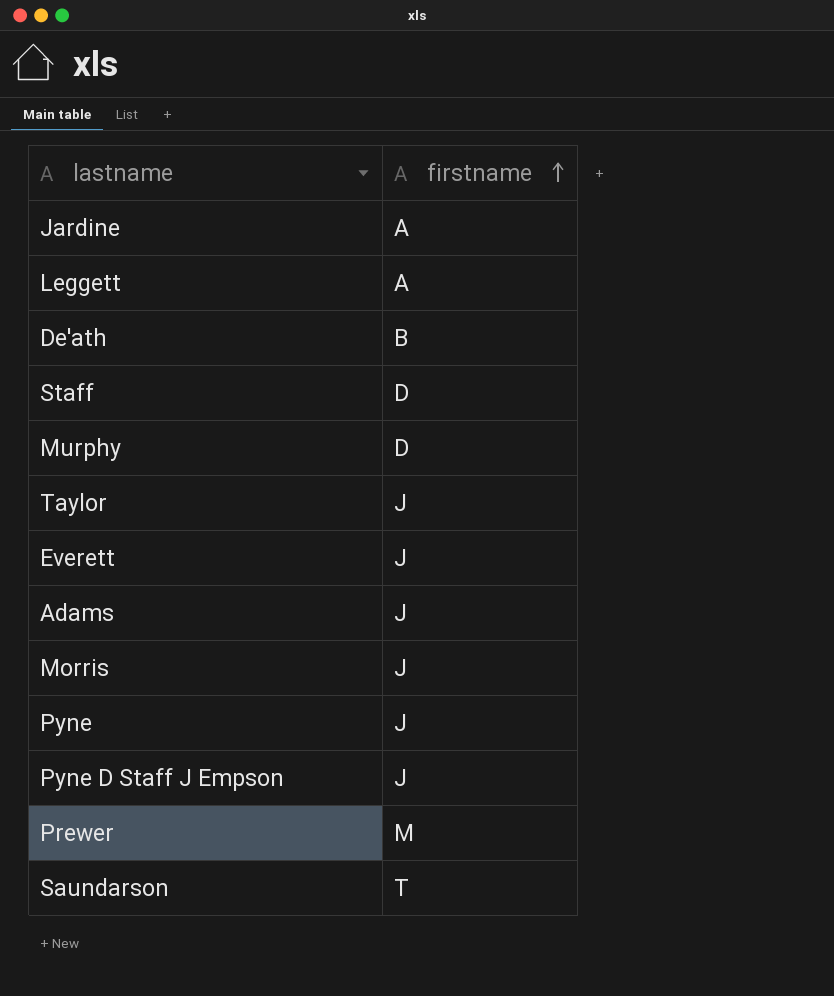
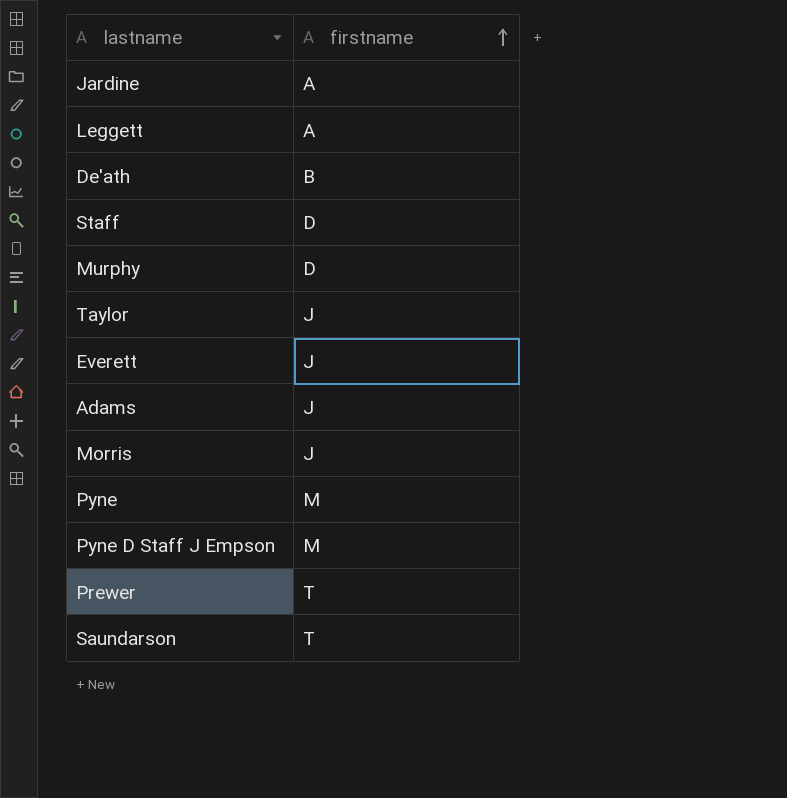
Pyne | firstname: J -> M
Pyne D Staff J Empson | firstname: J -> M
Prewer | firstname: M -> T

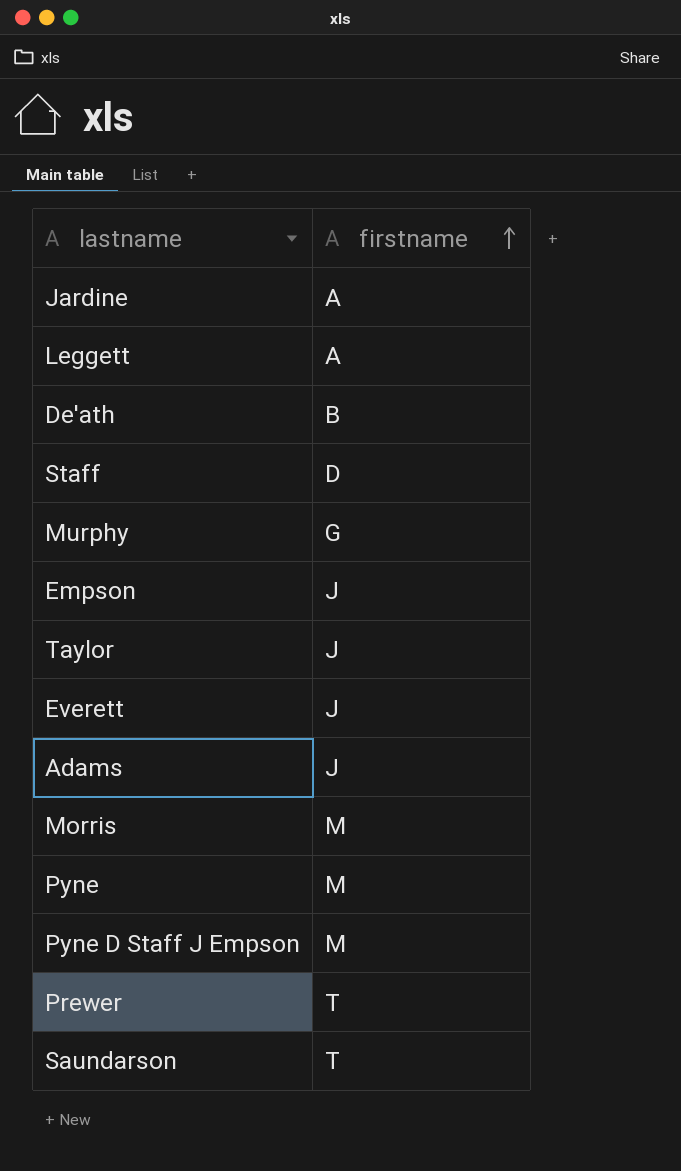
Murphy | firstname: D -> G
row Empson: none -> J
Morris | firstname: J -> M

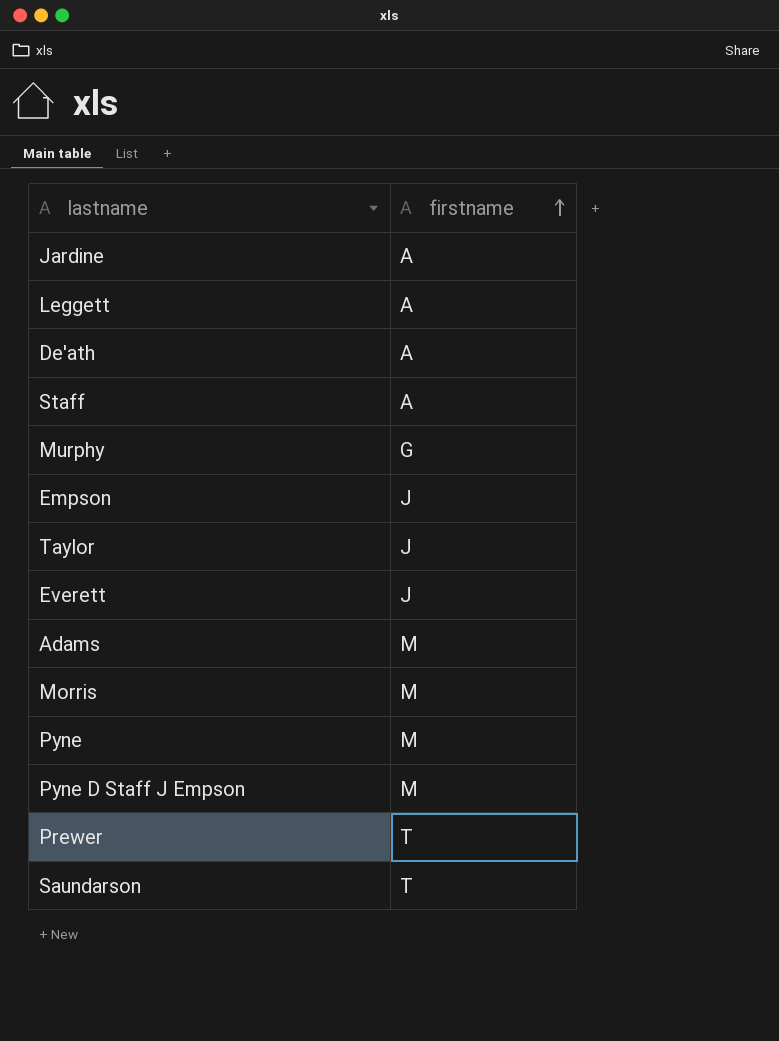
De'ath | firstname: B -> A
Staff | firstname: D -> A
Adams | firstname: J -> M

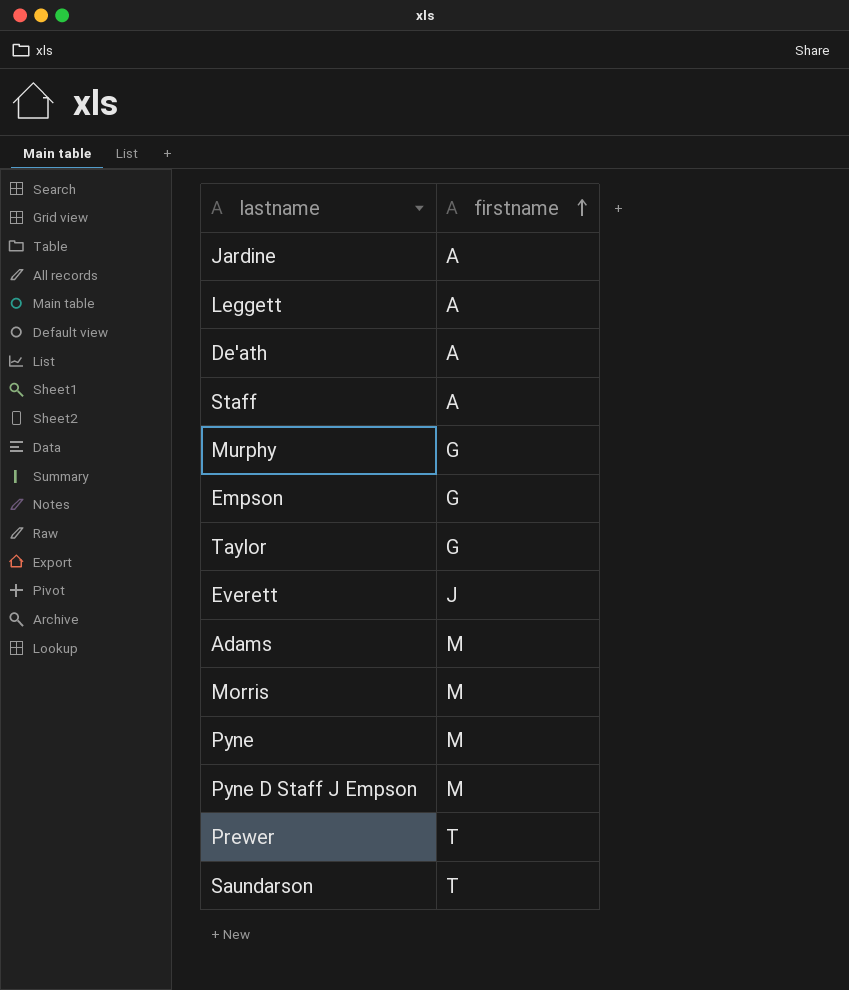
Empson | firstname: J -> G
Taylor | firstname: J -> G

